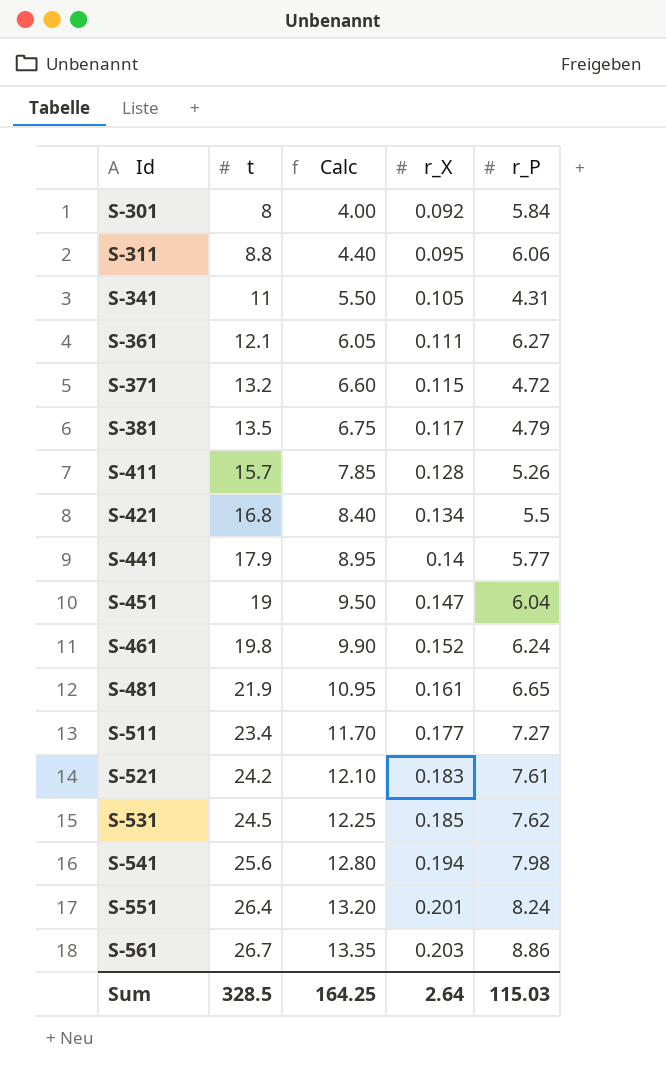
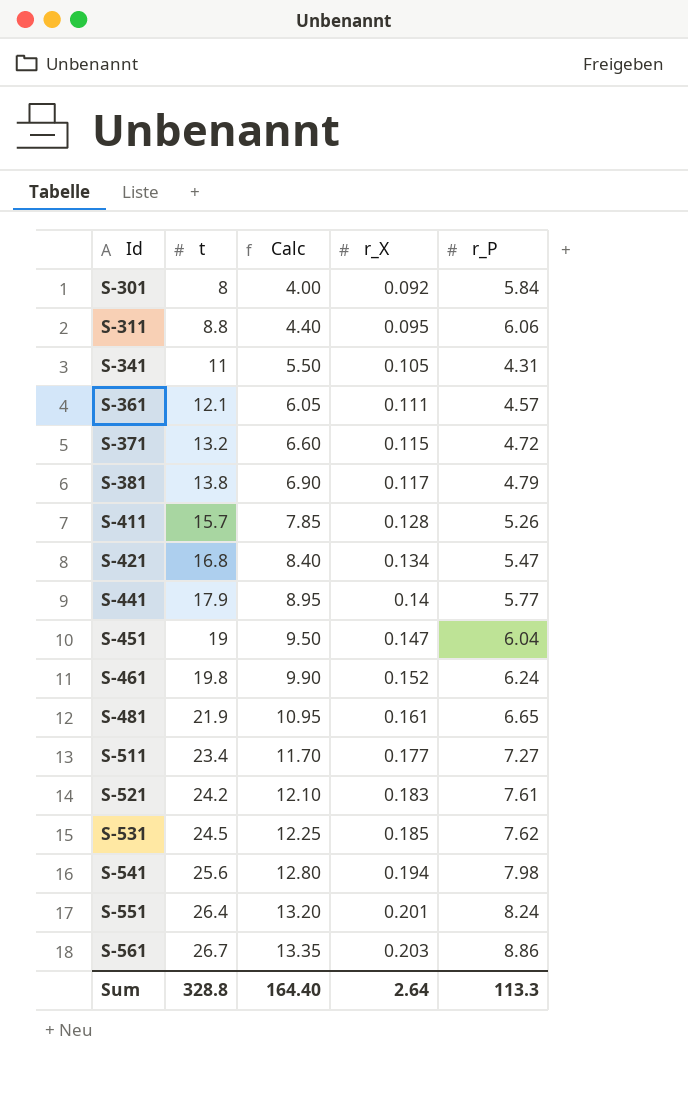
S-361 | r_P: 6.27 -> 4.57
S-381 | t: 13.5 -> 13.8
S-381 | Calc: 6.75 -> 6.90
S-421 | r_P: 5.5 -> 5.47
Sum | t: 328.5 -> 328.8
Sum | Calc: 164.25 -> 164.40
Sum | r_P: 115.03 -> 113.3

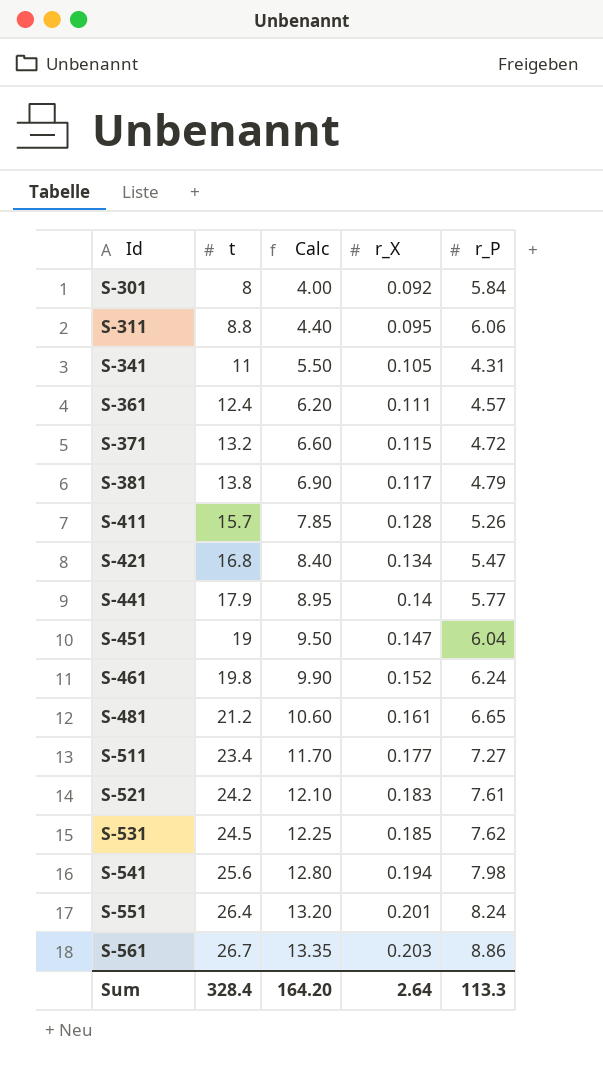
S-361 | t: 12.1 -> 12.4
S-361 | Calc: 6.05 -> 6.20
S-481 | t: 21.9 -> 21.2
S-481 | Calc: 10.95 -> 10.60
Sum | t: 328.8 -> 328.4
Sum | Calc: 164.40 -> 164.20

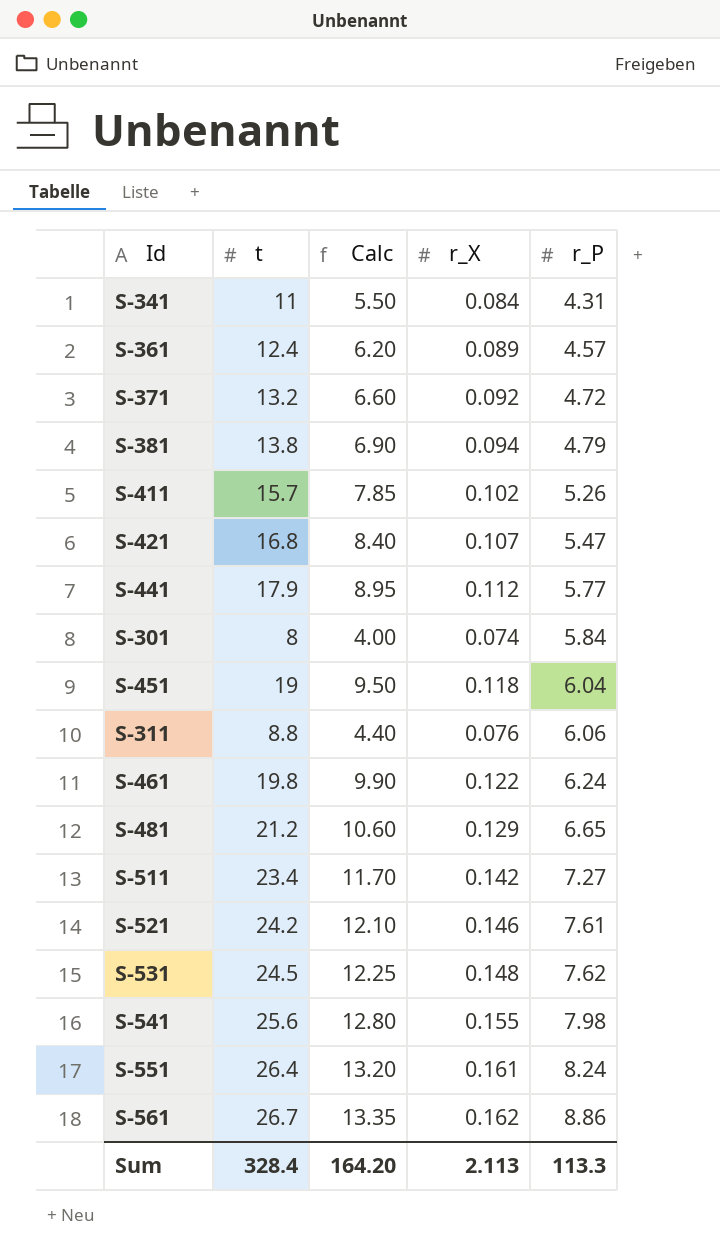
row order: Id ascending -> r_P ascending
S-341 | r_X: 0.105 -> 0.084
S-361 | r_X: 0.111 -> 0.089
S-371 | r_X: 0.115 -> 0.092
S-381 | r_X: 0.117 -> 0.094
S-411 | r_X: 0.128 -> 0.102
S-421 | r_X: 0.134 -> 0.107
S-441 | r_X: 0.14 -> 0.112
S-301 | r_X: 0.092 -> 0.074
S-451 | r_X: 0.147 -> 0.118
S-311 | r_X: 0.095 -> 0.076
S-461 | r_X: 0.152 -> 0.122
S-481 | r_X: 0.161 -> 0.129
S-511 | r_X: 0.177 -> 0.142
S-521 | r_X: 0.183 -> 0.146
S-531 | r_X: 0.185 -> 0.148
S-541 | r_X: 0.194 -> 0.155
S-551 | r_X: 0.201 -> 0.161
S-561 | r_X: 0.203 -> 0.162
Sum | r_X: 2.64 -> 2.113

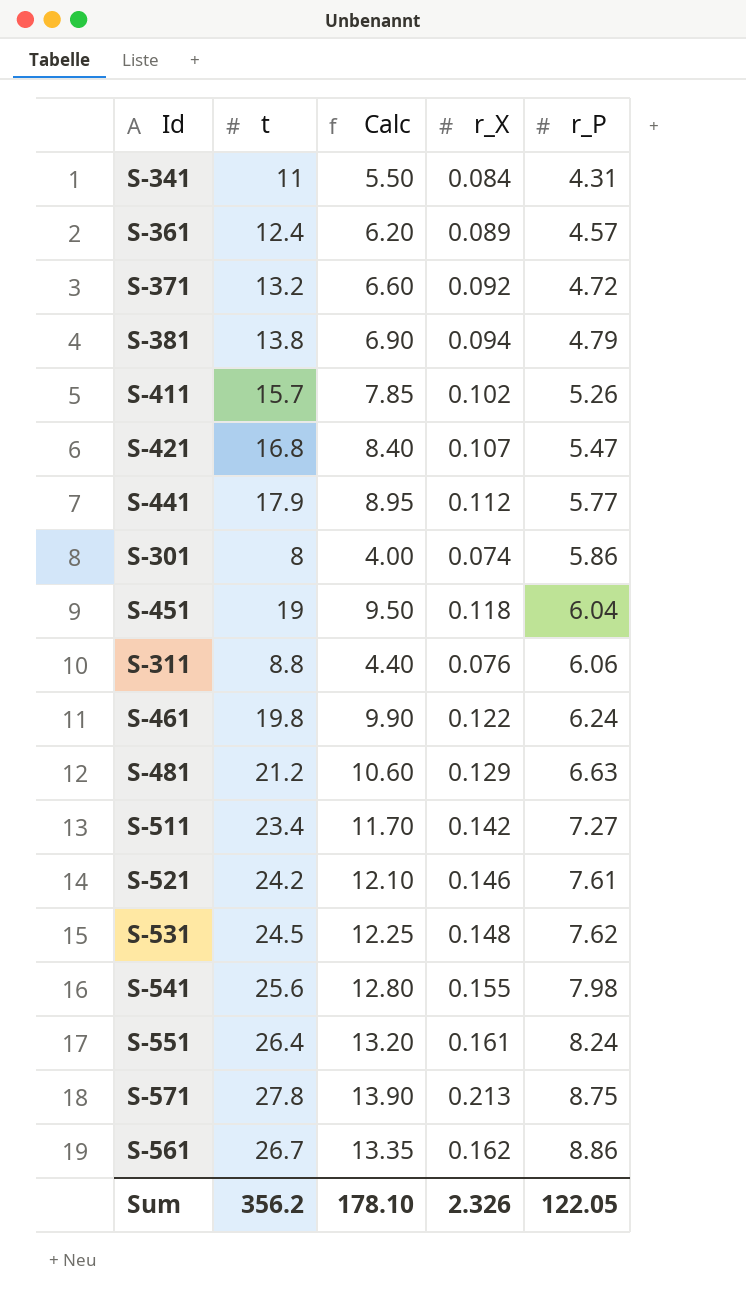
S-301 | r_P: 5.84 -> 5.86
S-481 | r_P: 6.65 -> 6.63
row S-571: none -> 27.8 | 13.90 | 0.213 | 8.75
Sum | t: 328.4 -> 356.2
Sum | Calc: 164.20 -> 178.10
Sum | r_X: 2.113 -> 2.326
Sum | r_P: 113.3 -> 122.05

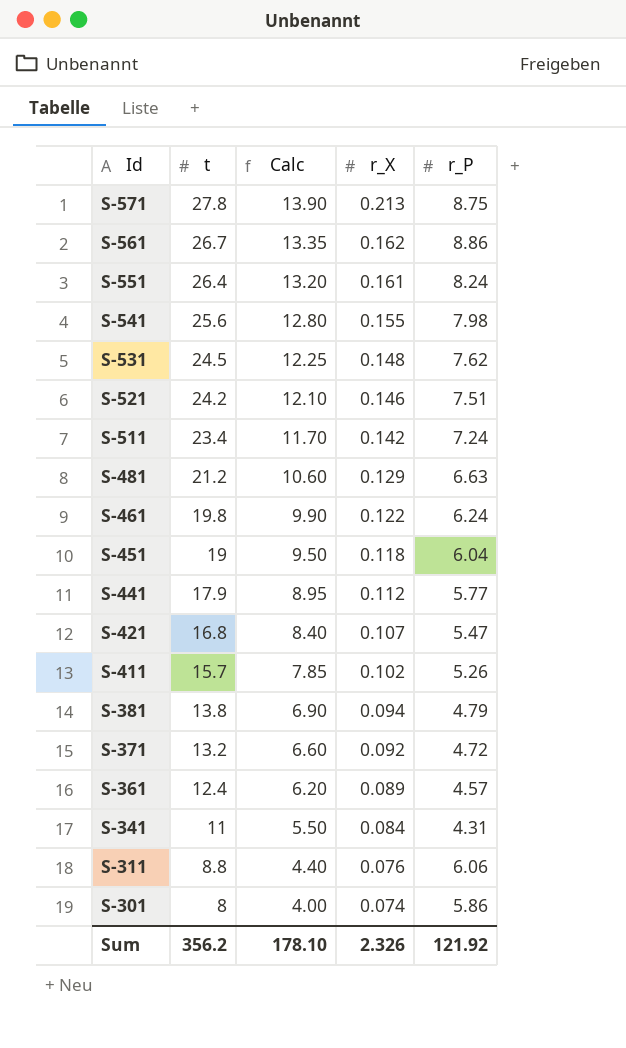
row order: r_P ascending -> Id descending
S-521 | r_P: 7.61 -> 7.51
S-511 | r_P: 7.27 -> 7.24
Sum | r_P: 122.05 -> 121.92

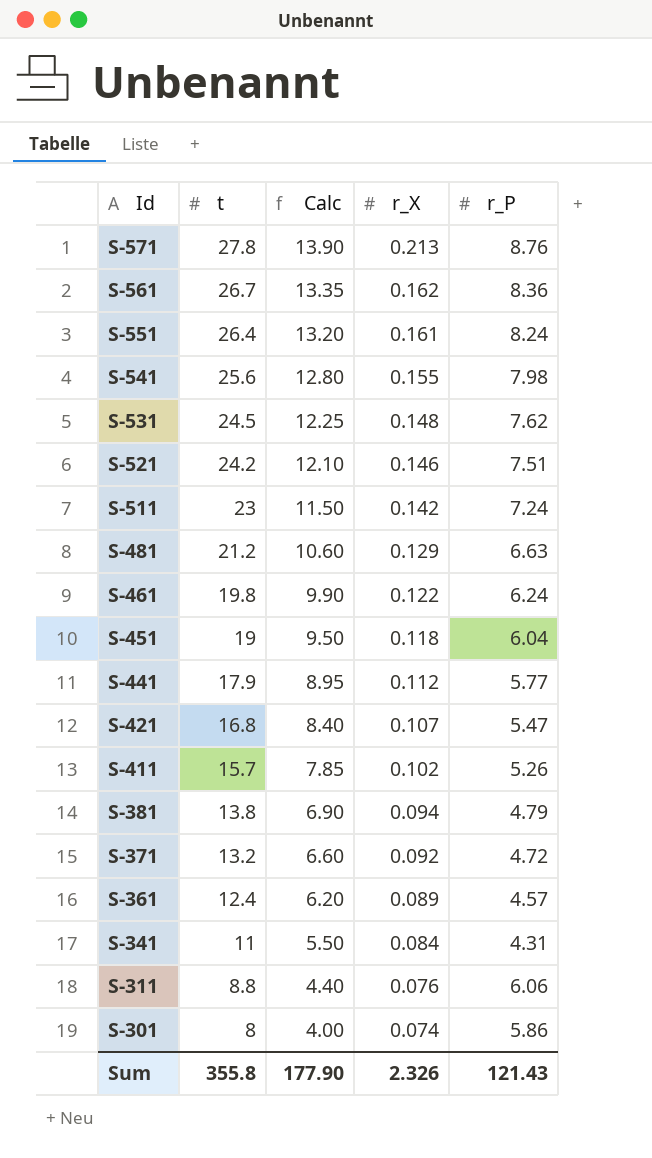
S-571 | r_P: 8.75 -> 8.76
S-561 | r_P: 8.86 -> 8.36
S-511 | t: 23.4 -> 23
S-511 | Calc: 11.70 -> 11.50
Sum | t: 356.2 -> 355.8
Sum | Calc: 178.10 -> 177.90
Sum | r_P: 121.92 -> 121.43

